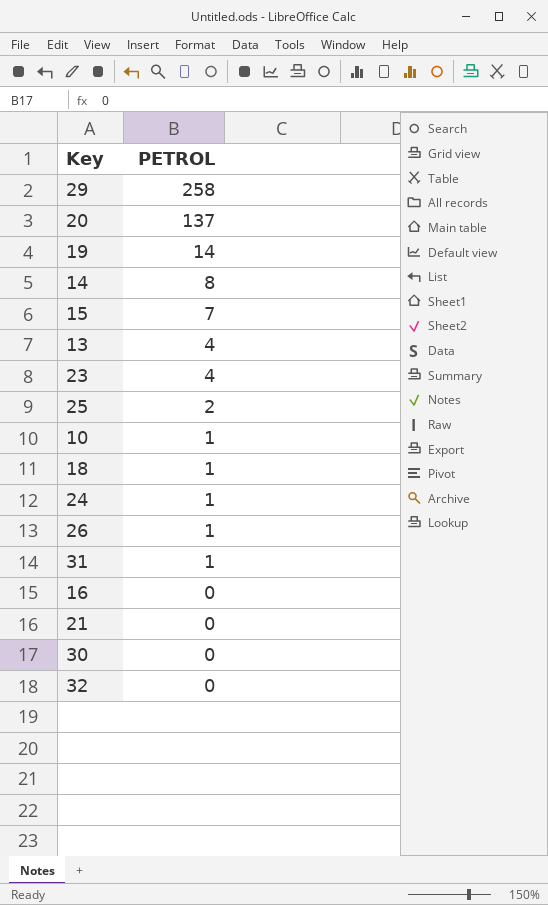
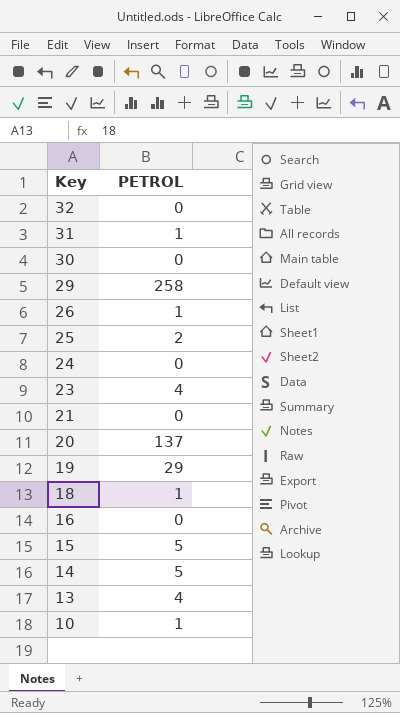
row order: PETROL descending -> Key descending
24 | PETROL: 1 -> 0
19 | PETROL: 14 -> 29
15 | PETROL: 7 -> 5
14 | PETROL: 8 -> 5

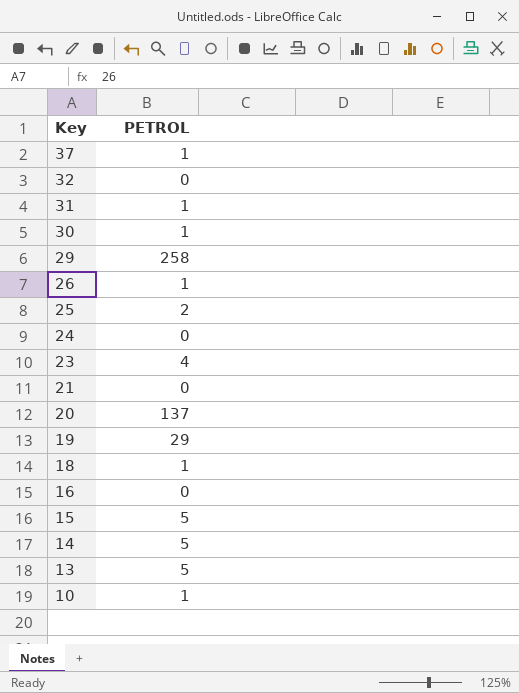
row 37: none -> 1
30 | PETROL: 0 -> 1
13 | PETROL: 4 -> 5

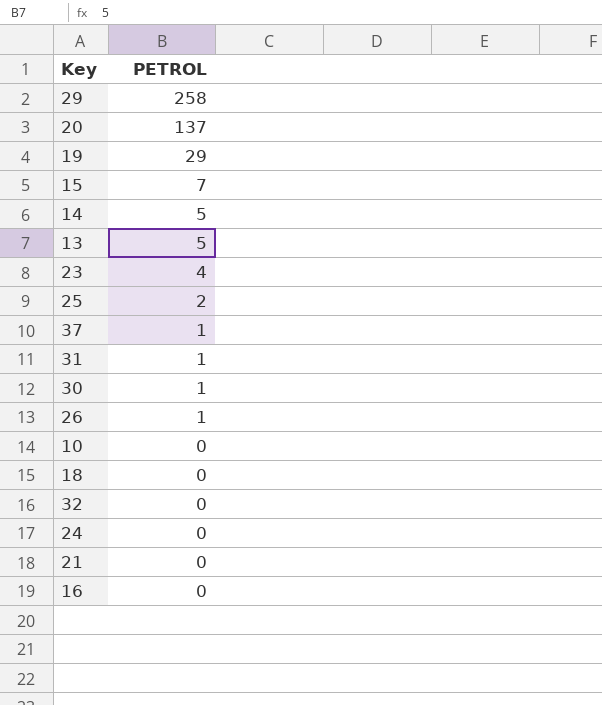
row order: Key descending -> PETROL descending
15 | PETROL: 5 -> 7
10 | PETROL: 1 -> 0
18 | PETROL: 1 -> 0

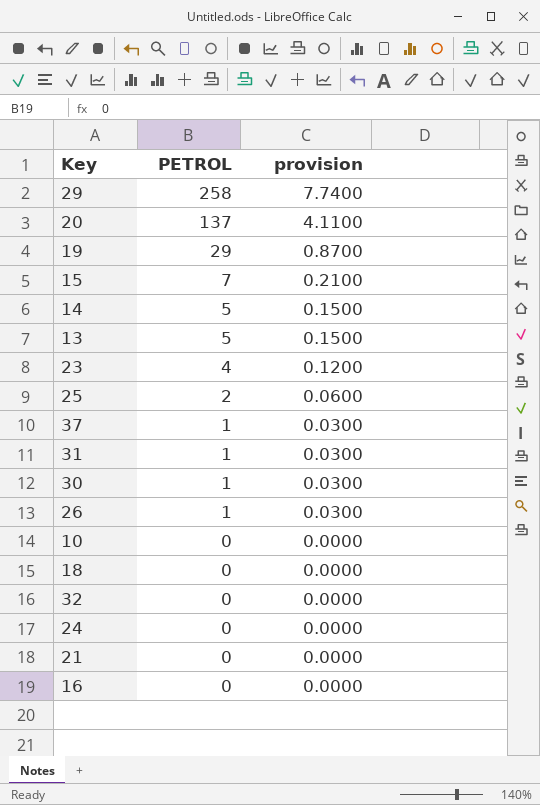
column provision | formula: none -> [PETROL] * 0.03

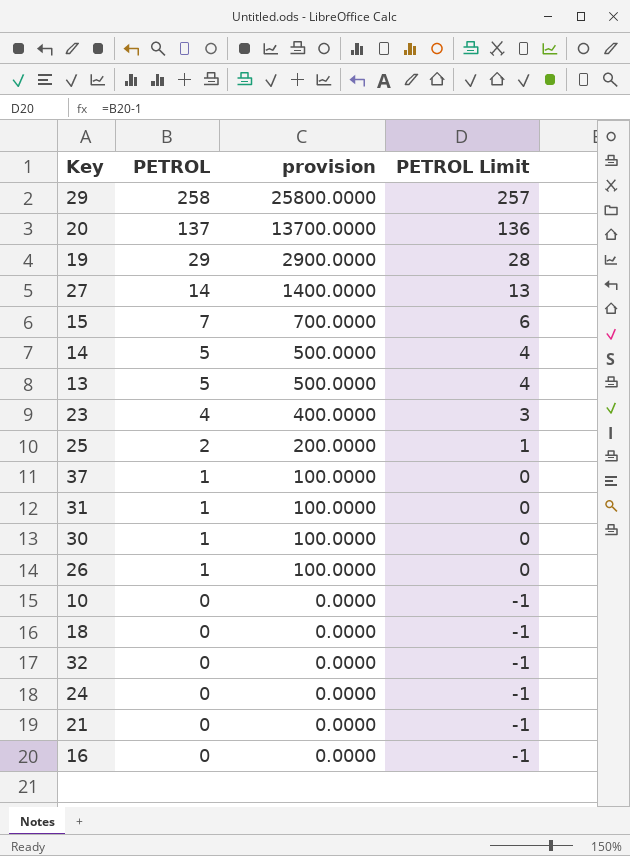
column provision | formula: [PETROL] * 0.03 -> [PETROL] * 100
column PETROL Limit | formula: none -> [PETROL] - 1
row 27: none -> 14 | 1400.0000 | 13

